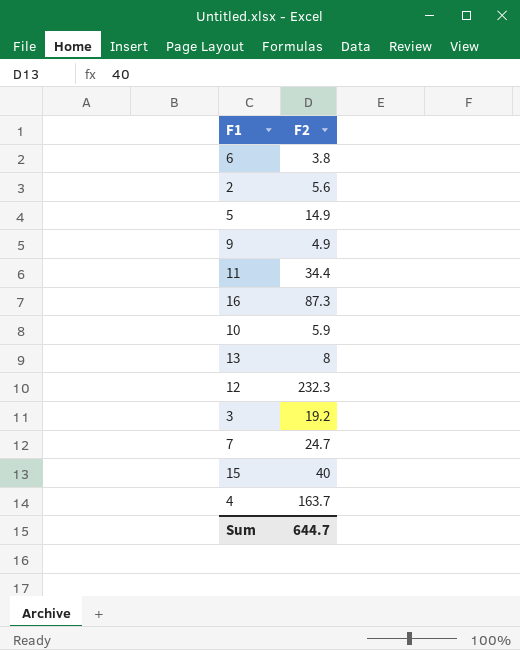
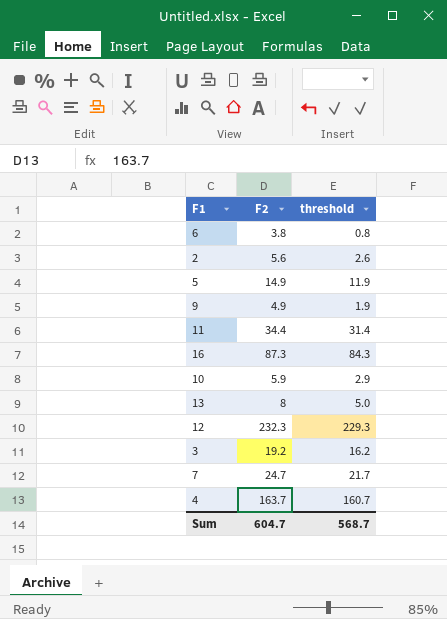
column threshold | formula: none -> [F2] - 3
row 15: 40 -> none
Sum | F2: 644.7 -> 604.7

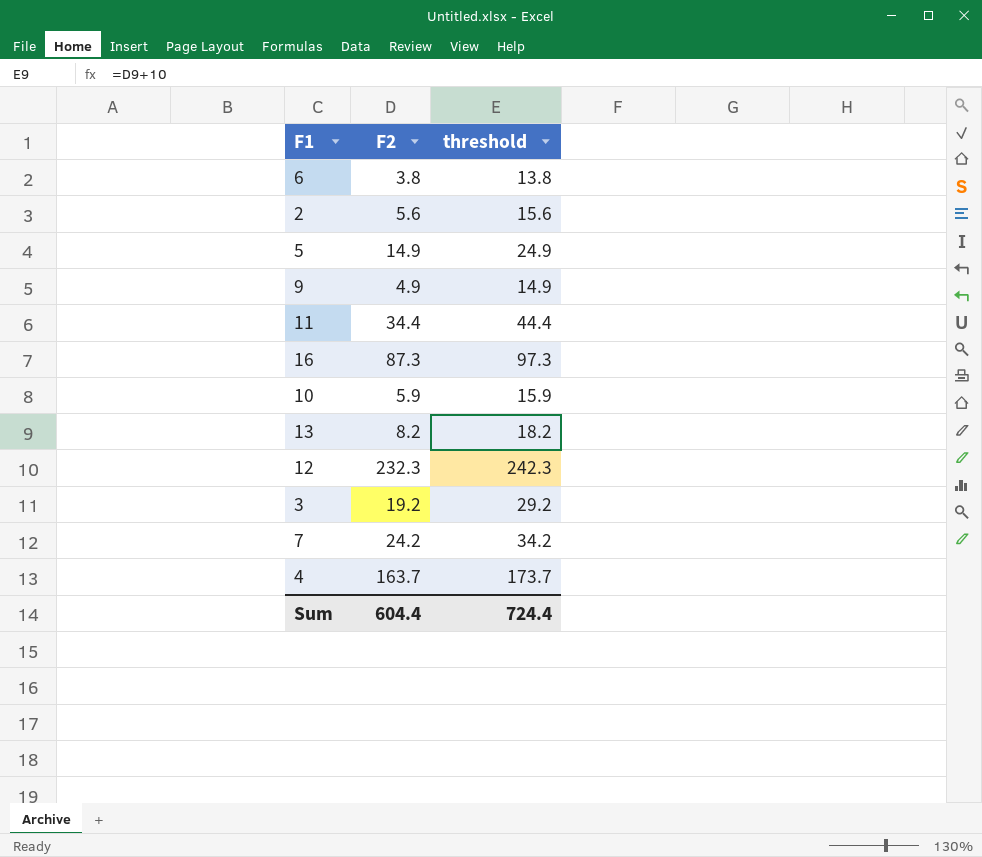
column threshold | formula: [F2] - 3 -> [F2] + 10
13 | F2: 8 -> 8.2
7 | F2: 24.7 -> 24.2
Sum | F2: 604.7 -> 604.4
Sum | threshold: 568.7 -> 724.4

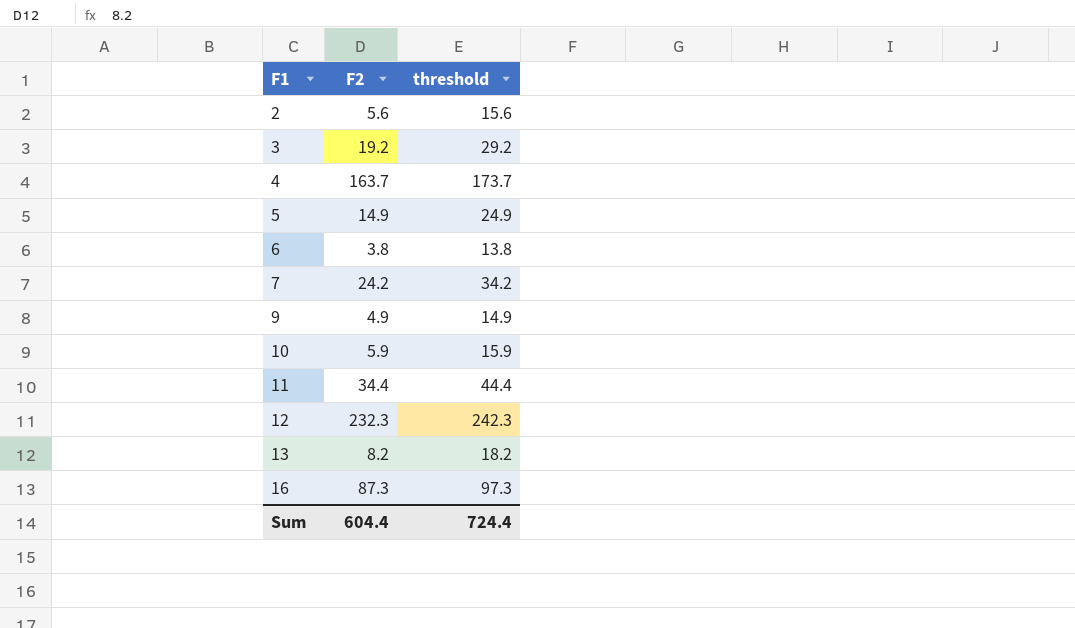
row order: none -> F1 ascending

